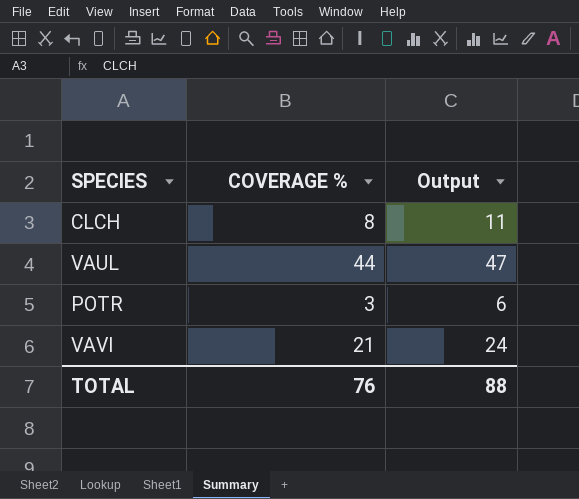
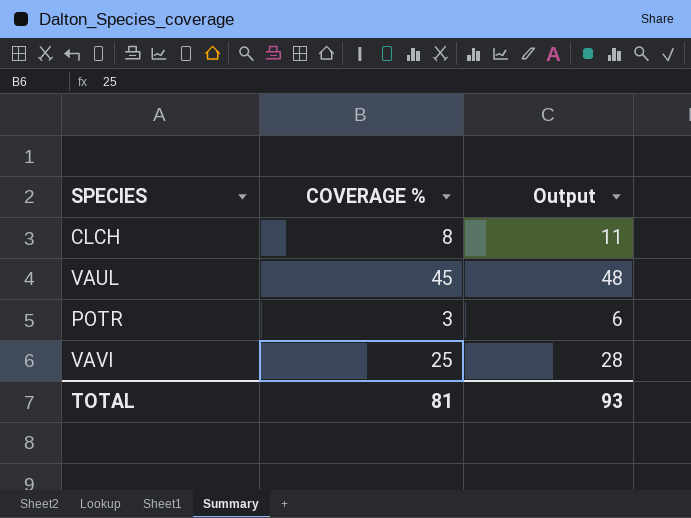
VAUL | COVERAGE %: 44 -> 45
VAUL | Output: 47 -> 48
VAVI | COVERAGE %: 21 -> 25
VAVI | Output: 24 -> 28
TOTAL | COVERAGE %: 76 -> 81
TOTAL | Output: 88 -> 93

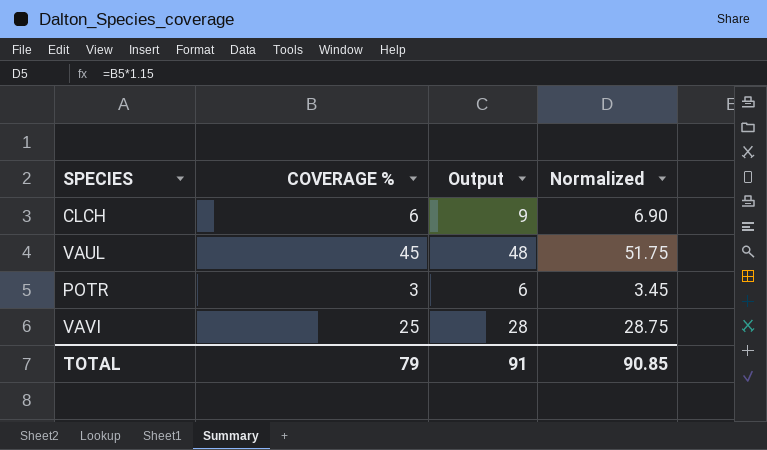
column Normalized | formula: none -> [COVERAGE %] * 1.15
CLCH | COVERAGE %: 8 -> 6
CLCH | Output: 11 -> 9
TOTAL | COVERAGE %: 81 -> 79
TOTAL | Output: 93 -> 91

